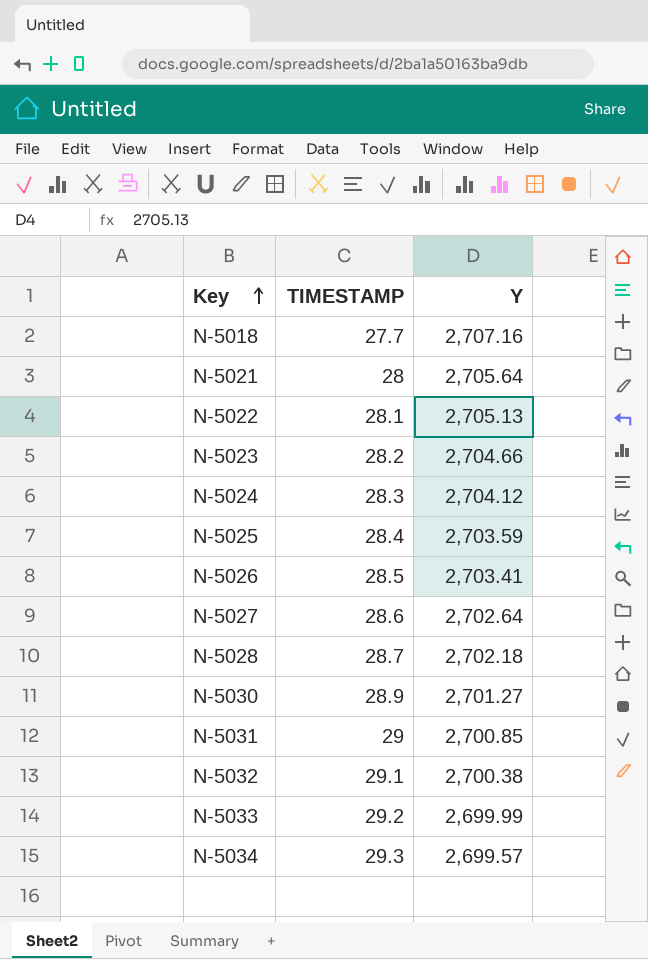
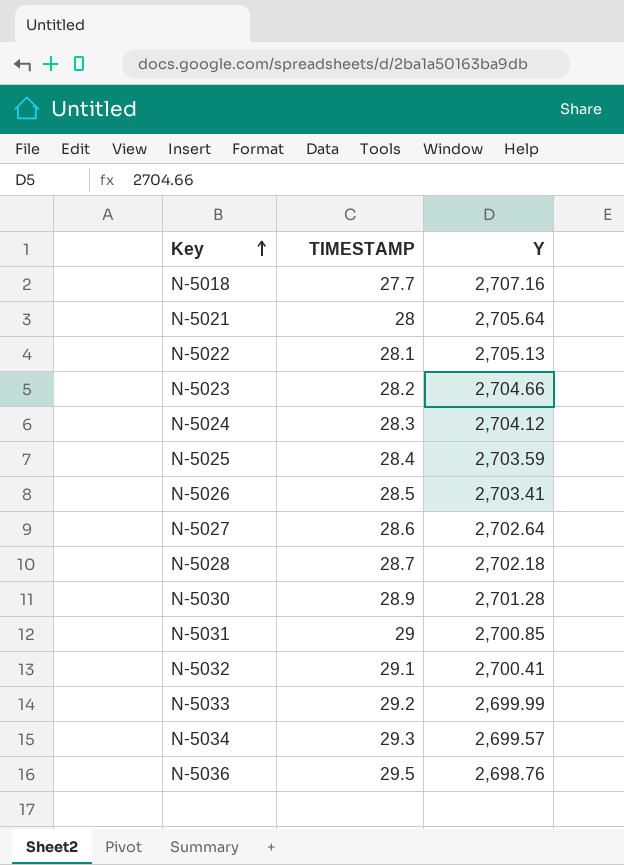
N-5030 | Y: 2,701.27 -> 2,701.28
N-5032 | Y: 2,700.38 -> 2,700.41
row N-5036: none -> 29.5 | 2,698.76

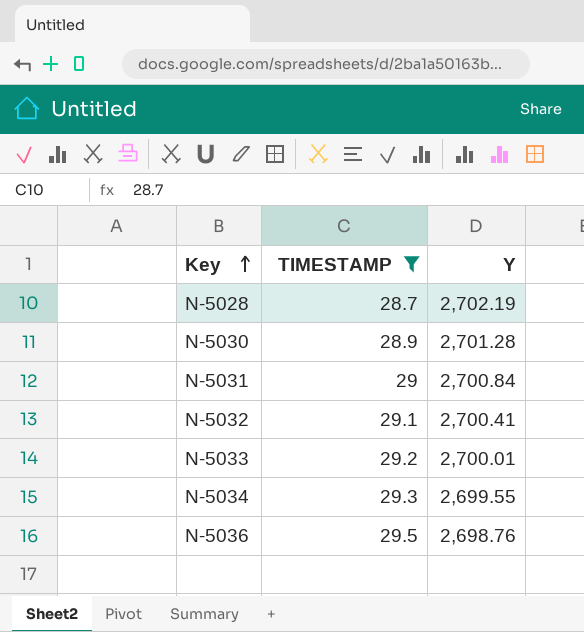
filter: none -> TIMESTAMP >= 28.7
N-5028 | Y: 2,702.18 -> 2,702.19
N-5031 | Y: 2,700.85 -> 2,700.84
N-5033 | Y: 2,699.99 -> 2,700.01
N-5034 | Y: 2,699.57 -> 2,699.55

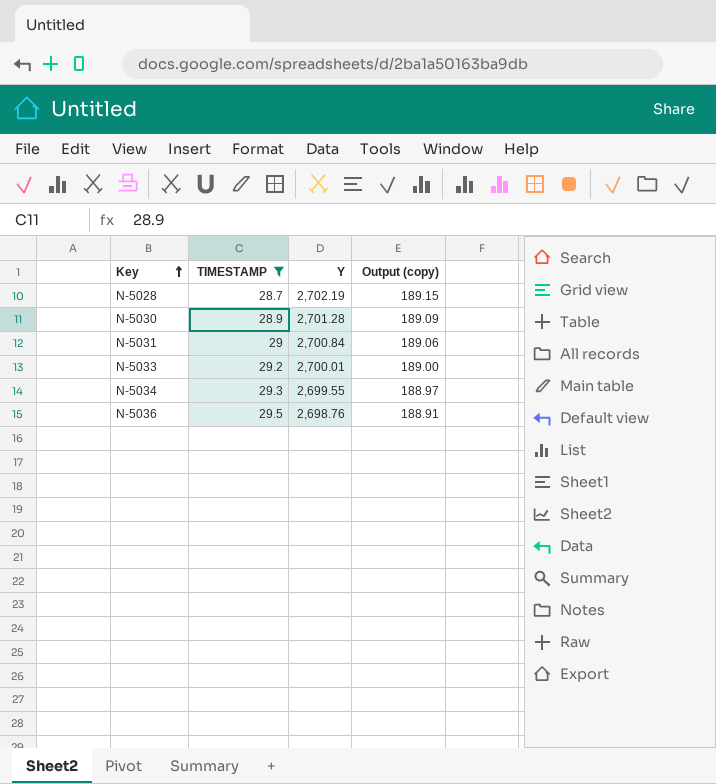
column Output (copy) | formula: none -> [Y] * 0.07
row N-5032: 29.1 | 2,700.41 -> none

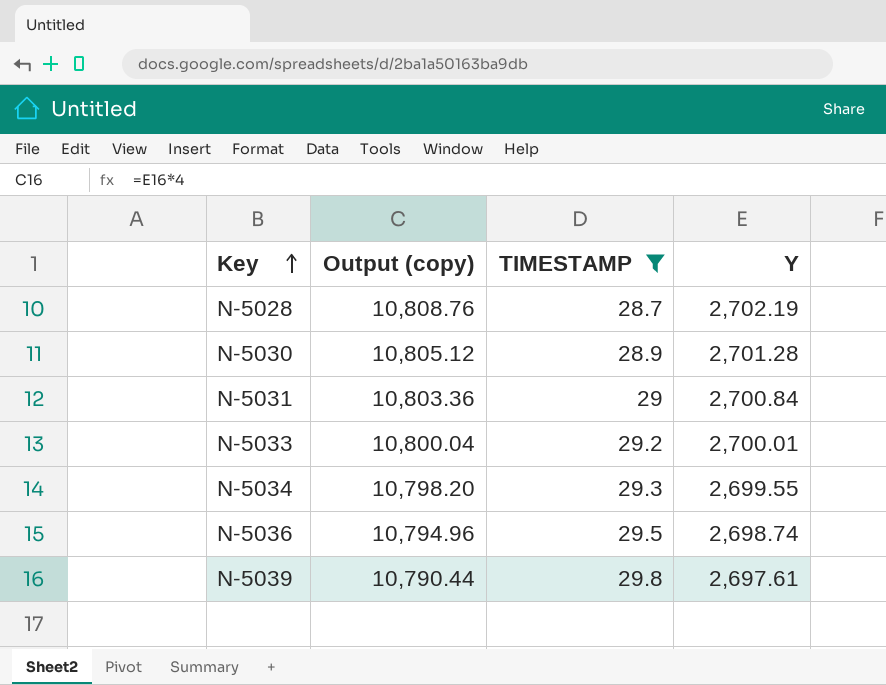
column Output (copy) | formula: [Y] * 0.07 -> [Y] * 4
column Output (copy) | position: 4 -> 2
N-5036 | Y: 2,698.76 -> 2,698.74
row N-5039: none -> 10,790.44 | 29.8 | 2,697.61

